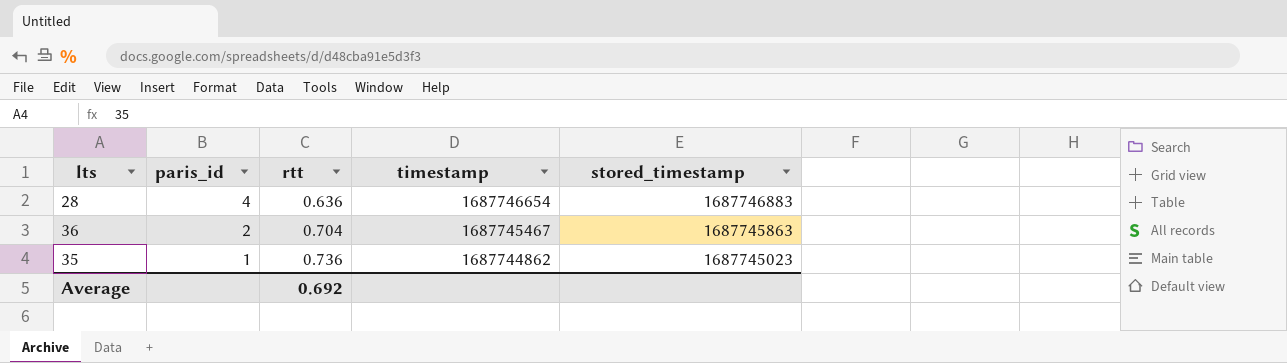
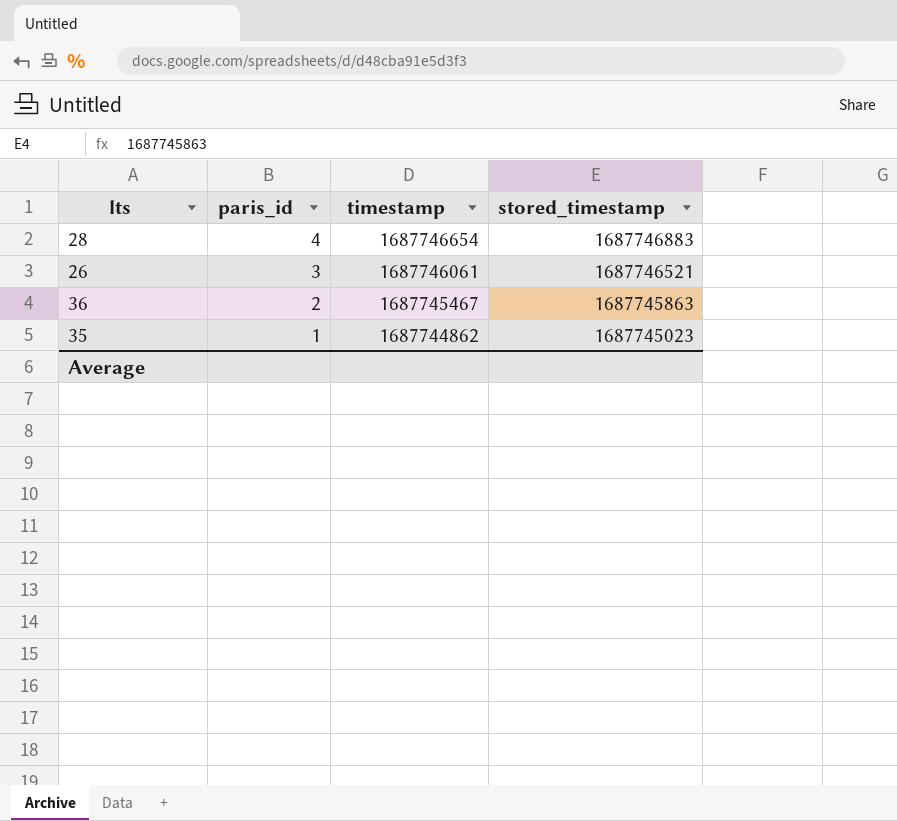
column rtt | position: 3 -> none
row 26: none -> 3 | 1687746061 | 1687746521

